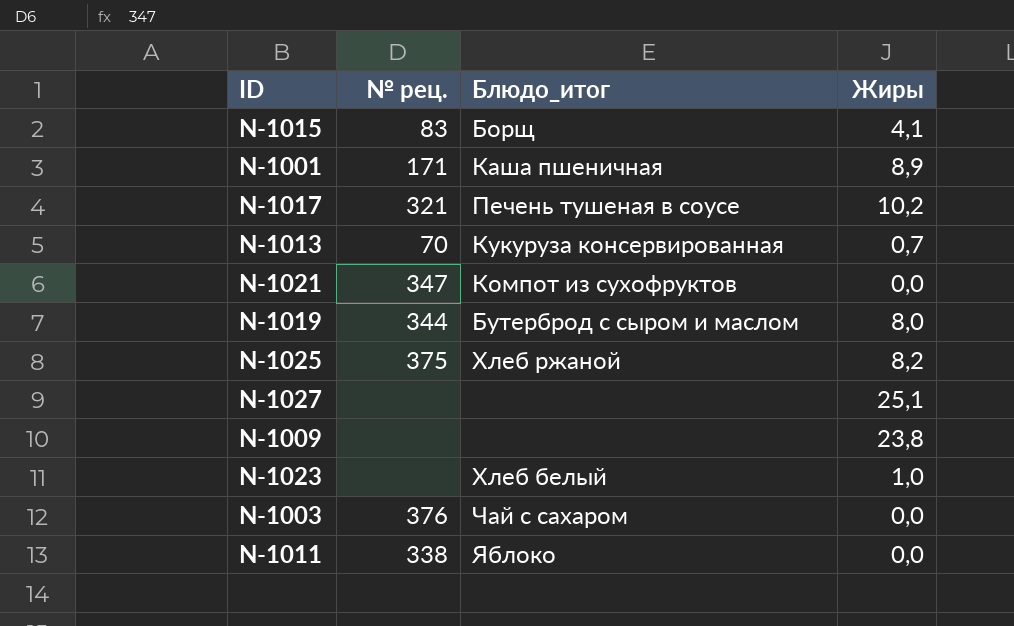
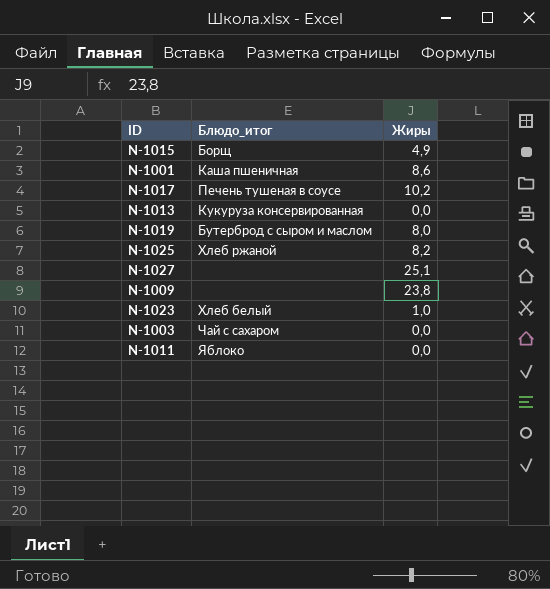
column № рец. | position: 2 -> none
row N-1021: 347 | Компот из сухофруктов | 0,0 -> none
N-1015 | Жиры: 4,1 -> 4,9
N-1001 | Жиры: 8,9 -> 8,6
N-1013 | Жиры: 0,7 -> 0,0

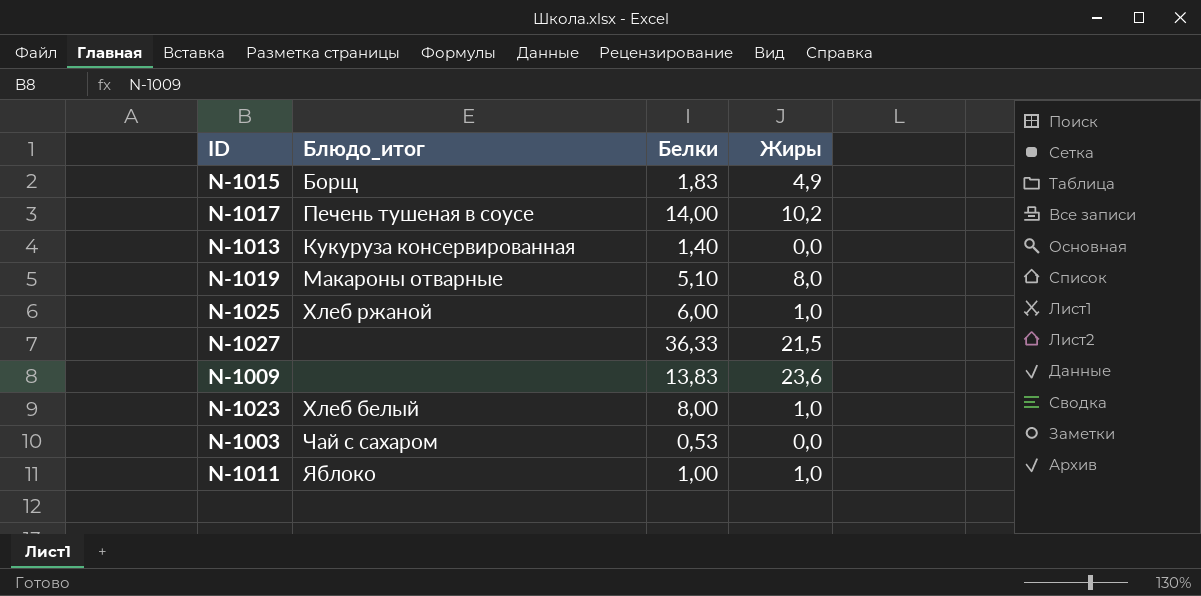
column Белки | position: none -> 3
row N-1001: Каша пшеничная | 8,6 -> none
N-1019 | Блюдо_итог: Бутерброд с сыром и маслом -> Макароны отварные
N-1025 | Жиры: 8,2 -> 1,0
N-1027 | Жиры: 25,1 -> 21,5
N-1009 | Жиры: 23,8 -> 23,6
N-1011 | Жиры: 0,0 -> 1,0

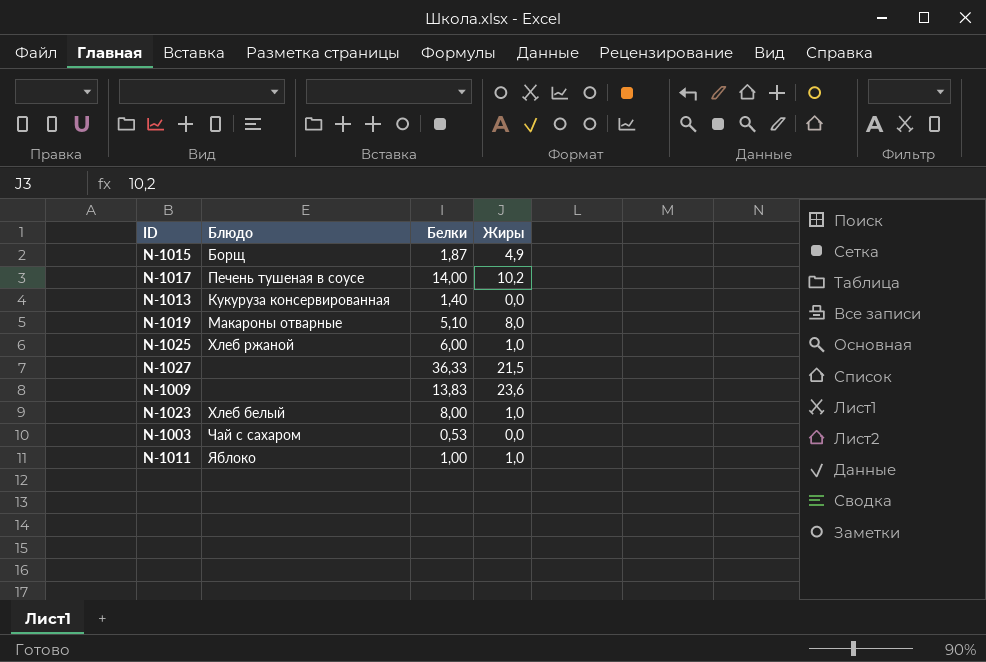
column name: Блюдо_итог -> Блюдо
N-1015 | Белки: 1,83 -> 1,87

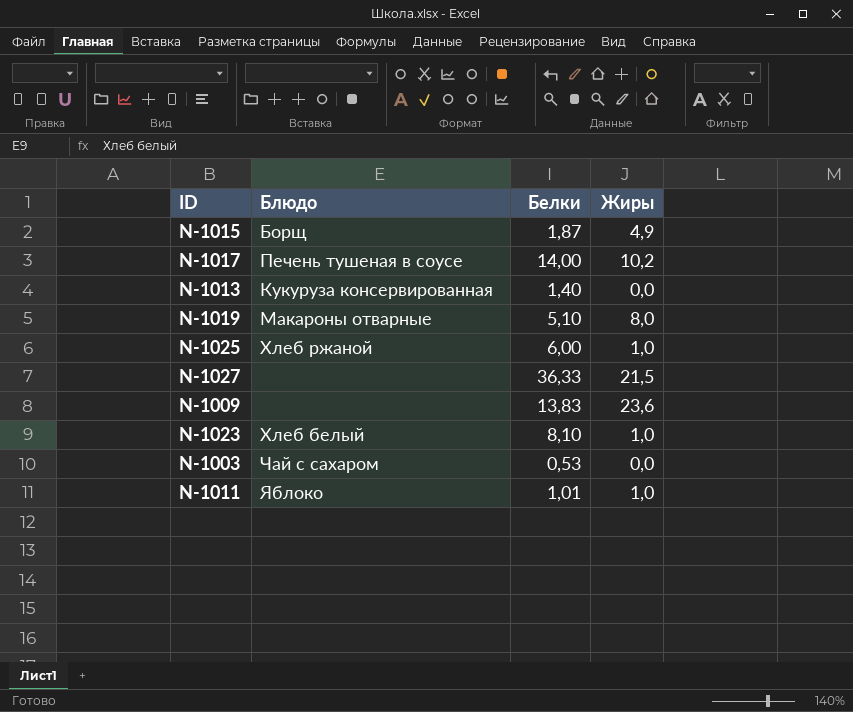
N-1023 | Белки: 8,00 -> 8,10
N-1011 | Белки: 1,00 -> 1,01

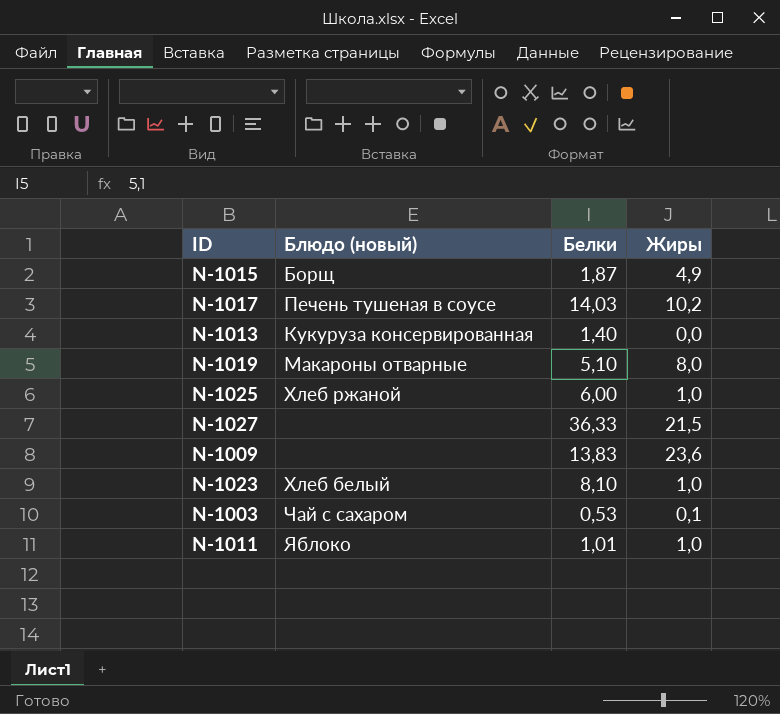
column name: Блюдо -> Блюдо (новый)
N-1017 | Белки: 14,00 -> 14,03
N-1003 | Жиры: 0,0 -> 0,1

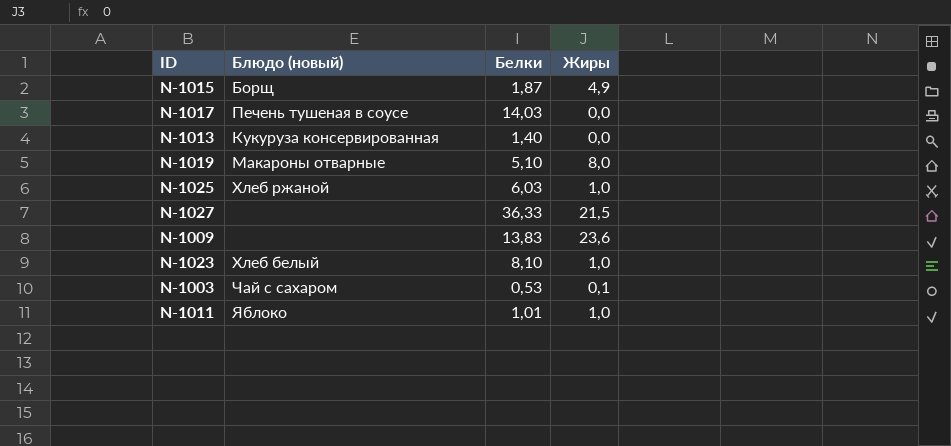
N-1017 | Жиры: 10,2 -> 0,0
N-1025 | Белки: 6,00 -> 6,03

